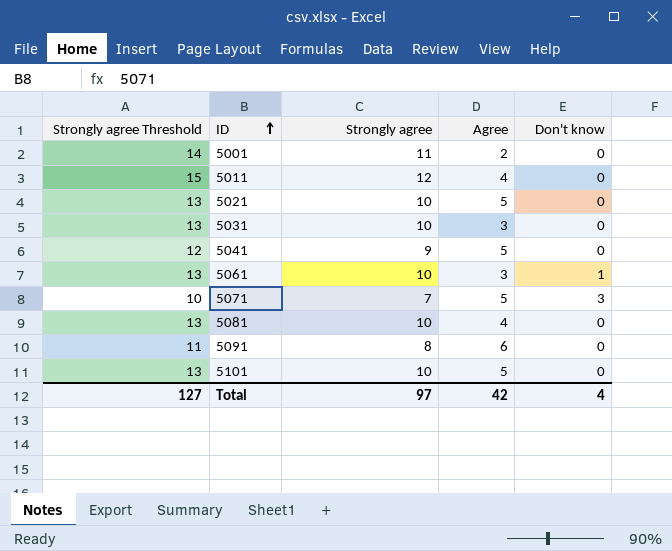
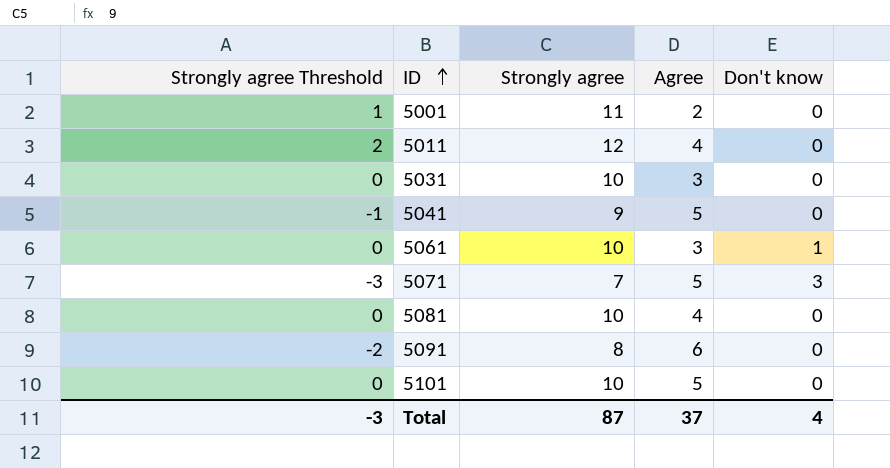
column Strongly agree Threshold | formula: [Strongly agree] + 3 -> [Strongly agree] - 10
row 5021: 13 | 10 | 5 | 0 -> none
Total | Strongly agree Threshold: 127 -> -3
Total | Strongly agree: 97 -> 87
Total | Agree: 42 -> 37

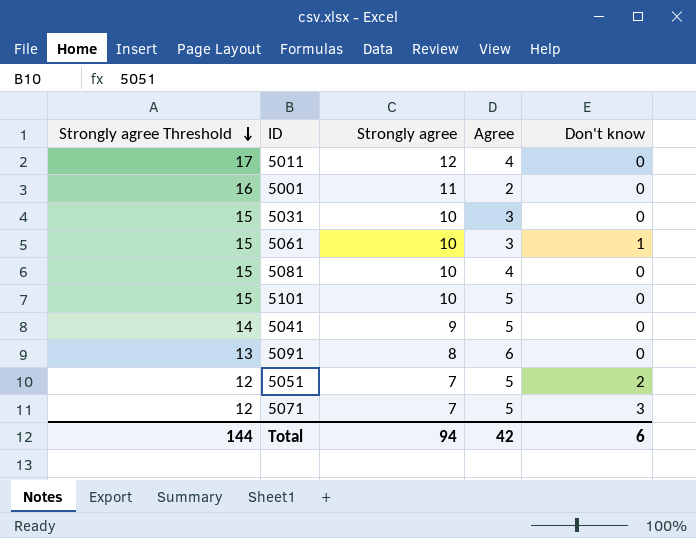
row order: ID ascending -> Strongly agree Threshold descending
column Strongly agree Threshold | formula: [Strongly agree] - 10 -> [Strongly agree] + 5
row 5051: none -> 12 | 7 | 5 | 2
Total | Strongly agree Threshold: -3 -> 144
Total | Strongly agree: 87 -> 94
Total | Agree: 37 -> 42
Total | Don't know: 4 -> 6

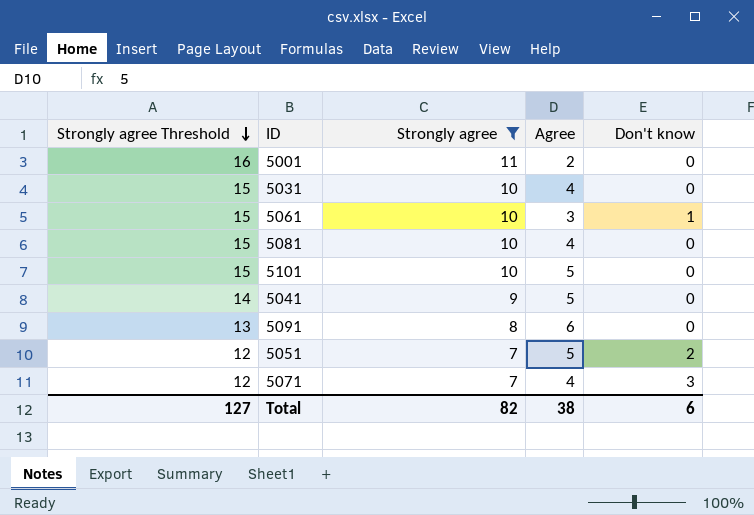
filter: none -> Strongly agree != 12
5031 | Agree: 3 -> 4
5071 | Agree: 5 -> 4
Total | Strongly agree Threshold: 144 -> 127
Total | Strongly agree: 94 -> 82
Total | Agree: 42 -> 38

